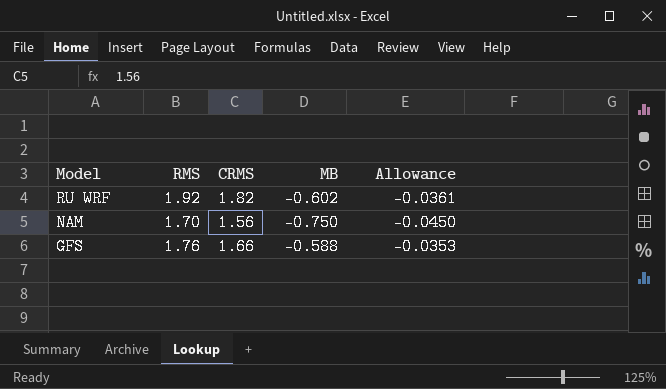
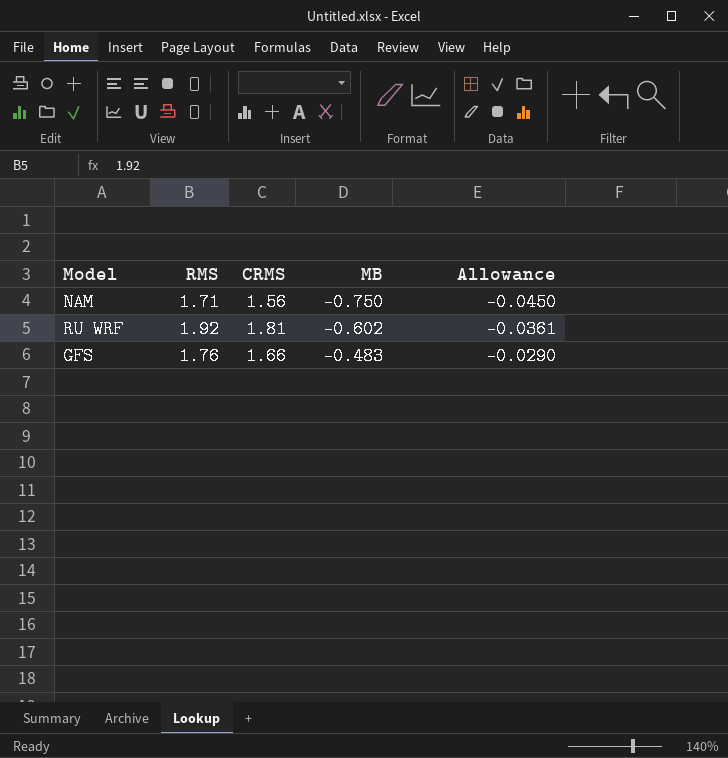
row order: Model descending -> MB ascending
NAM | RMS: 1.70 -> 1.71
RU WRF | CRMS: 1.82 -> 1.81
GFS | MB: -0.588 -> -0.483
GFS | Allowance: -0.0353 -> -0.0290

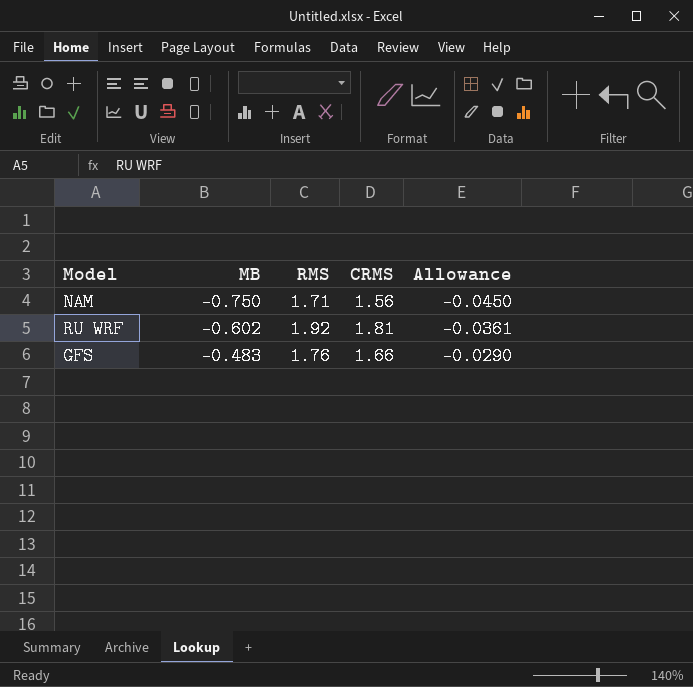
column MB | position: 4 -> 2

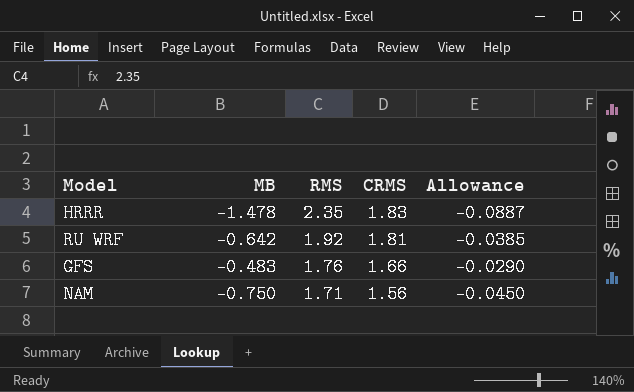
row order: MB ascending -> RMS descending
row HRRR: none -> -1.478 | 2.35 | 1.83 | -0.0887
RU WRF | MB: -0.602 -> -0.642
RU WRF | Allowance: -0.0361 -> -0.0385

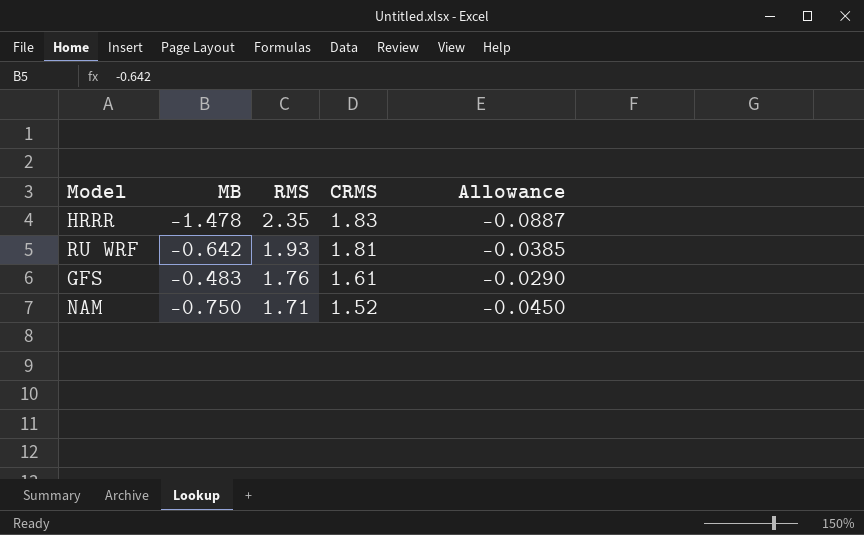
RU WRF | RMS: 1.92 -> 1.93
GFS | CRMS: 1.66 -> 1.61
NAM | CRMS: 1.56 -> 1.52

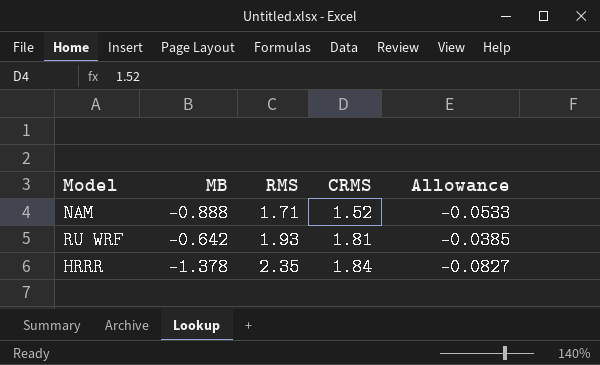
row order: RMS descending -> RMS ascending
row GFS: -0.483 | 1.76 | 1.61 | -0.0290 -> none
NAM | MB: -0.750 -> -0.888
NAM | Allowance: -0.0450 -> -0.0533
HRRR | MB: -1.478 -> -1.378
HRRR | CRMS: 1.83 -> 1.84
HRRR | Allowance: -0.0887 -> -0.0827

